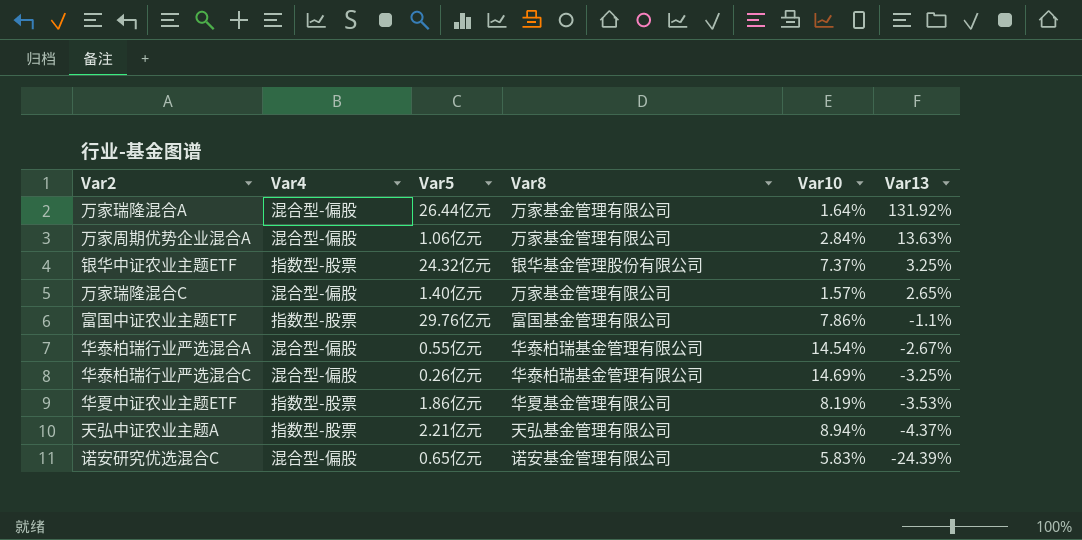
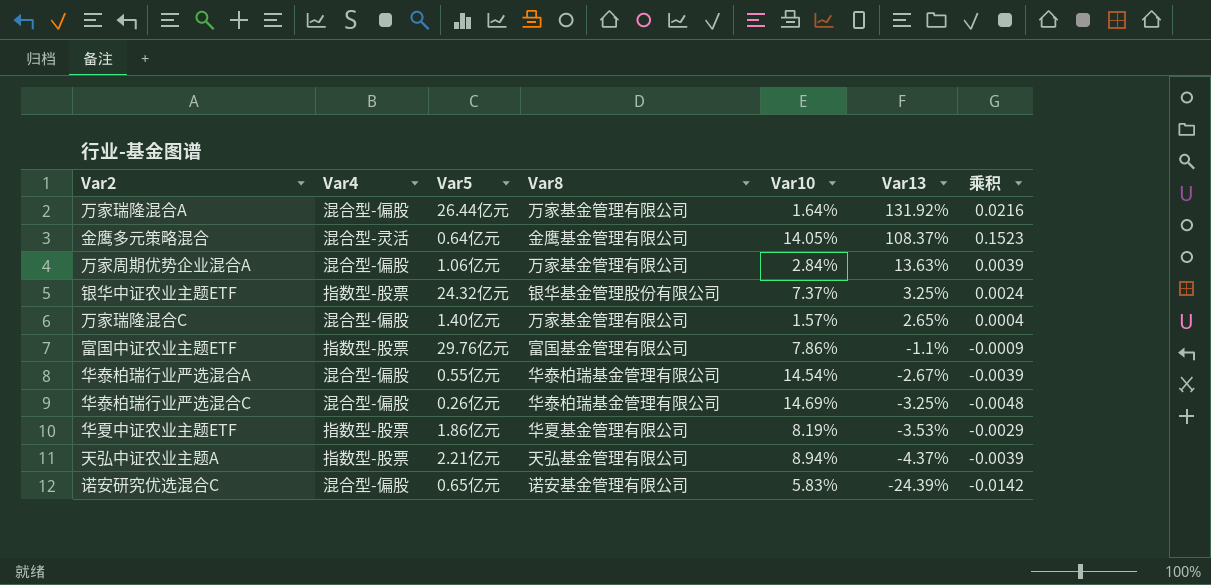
column 乘积 | formula: none -> [Var10] * [Var13]
row 金鹰多元策略混合: none -> 混合型-灵活 | 0.64亿元 | 金鹰基金管理有限公司 | 14.05% | 108.37% | 0.1523

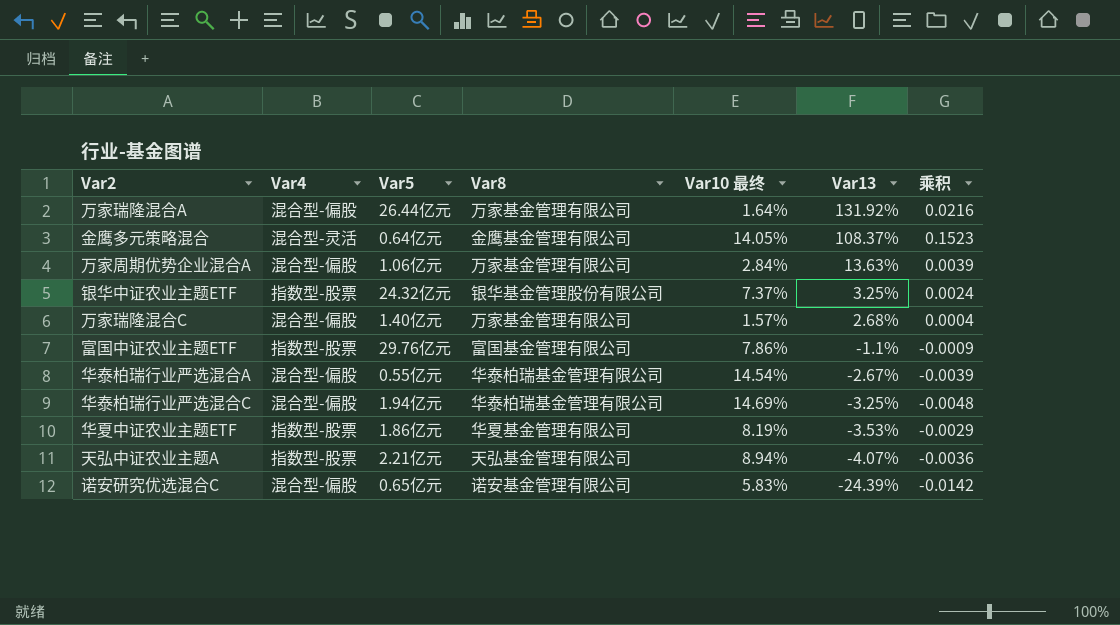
column name: Var10 -> Var10 最终
万家瑞隆混合C | Var13: 2.65% -> 2.68%
华泰柏瑞行业严选混合C | Var5: 0.26亿元 -> 1.94亿元
天弘中证农业主题A | Var13: -4.37% -> -4.07%
天弘中证农业主题A | 乘积: -0.0039 -> -0.0036

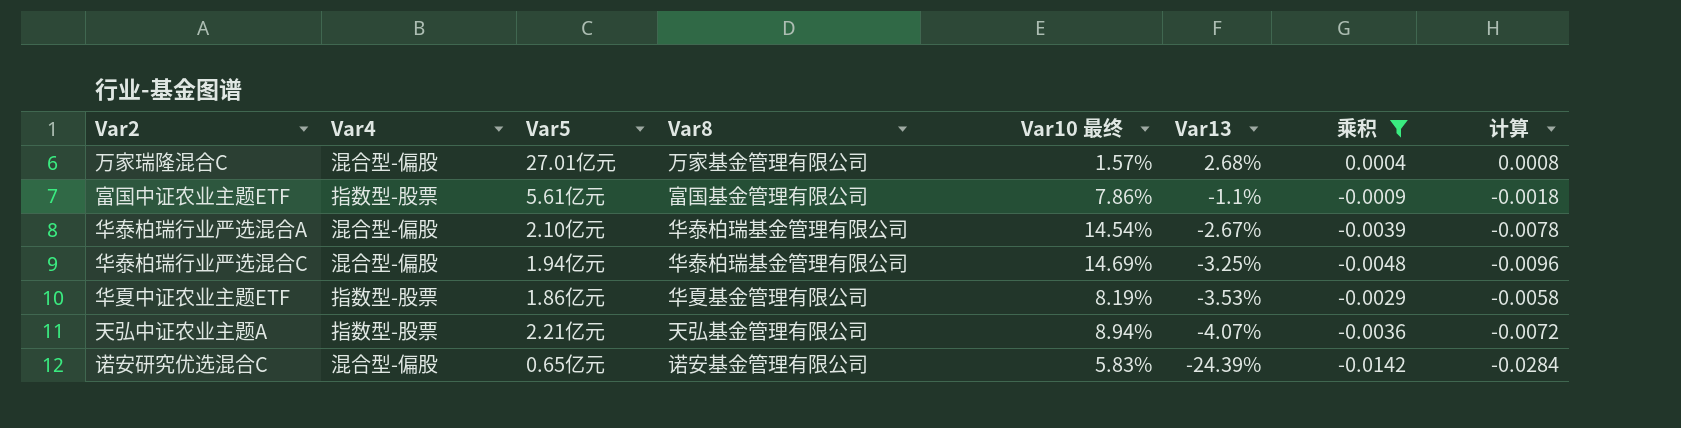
filter: none -> 乘积 <= 0.0004
column 计算 | formula: none -> [乘积] * 2
万家瑞隆混合C | Var5: 1.40亿元 -> 27.01亿元
富国中证农业主题ETF | Var5: 29.76亿元 -> 5.61亿元
华泰柏瑞行业严选混合A | Var5: 0.55亿元 -> 2.10亿元

